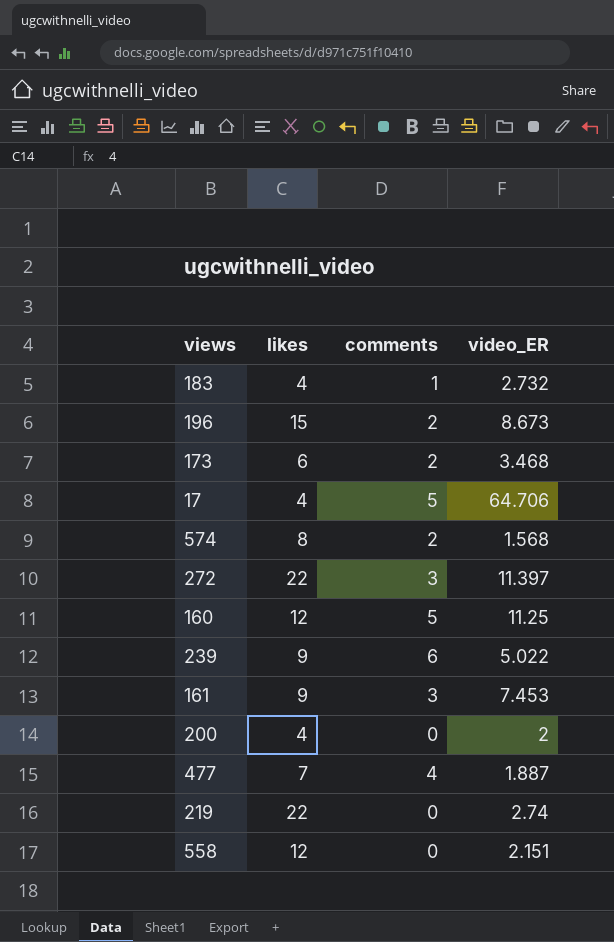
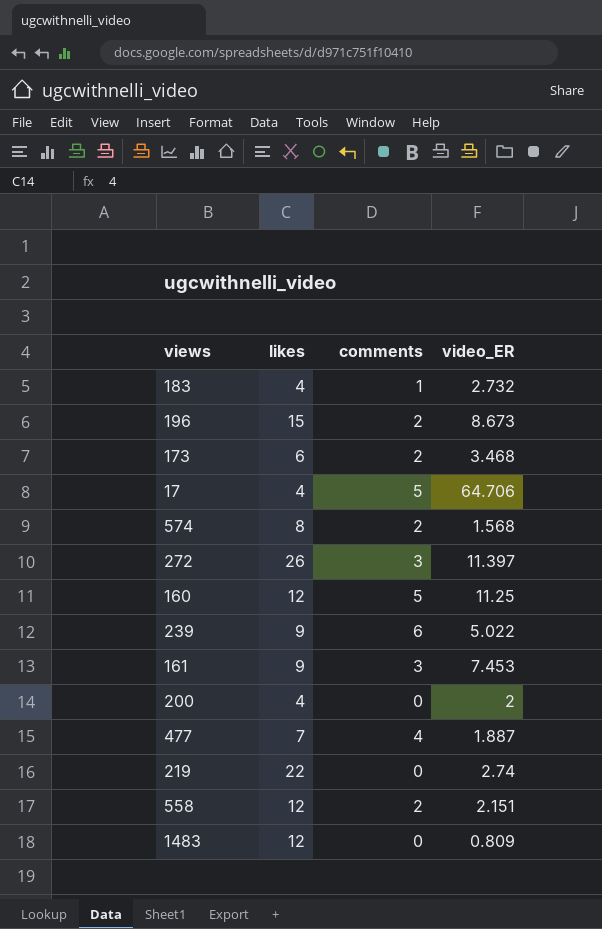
272 | likes: 22 -> 26
558 | comments: 0 -> 2
row 1483: none -> 12 | 0 | 0.809

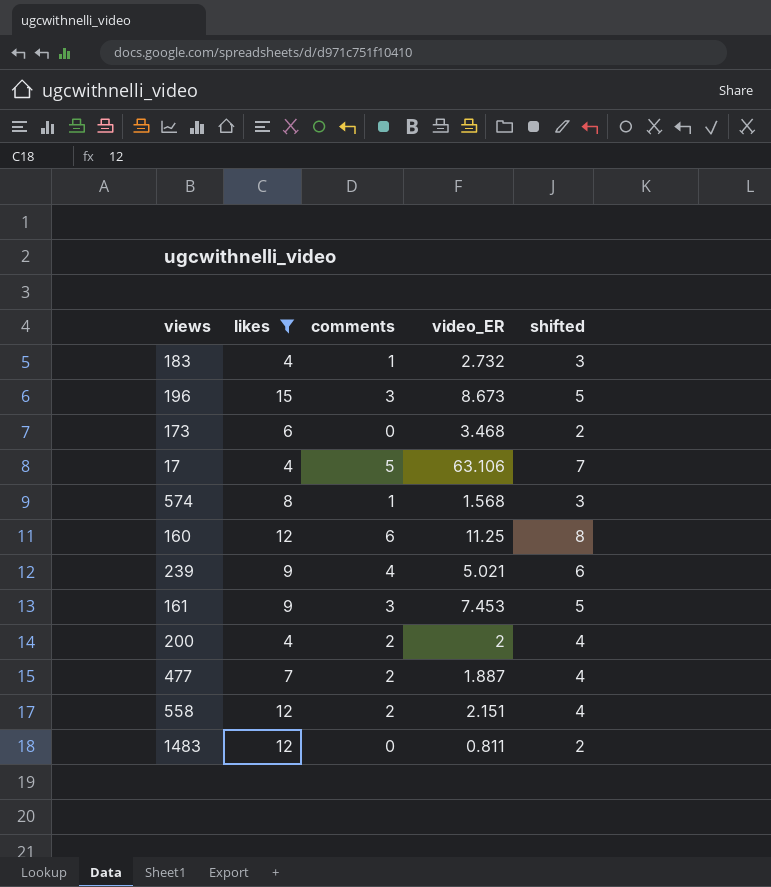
filter: none -> likes <= 15
column shifted | formula: none -> [comments] + 2
196 | comments: 2 -> 3
173 | comments: 2 -> 0
17 | video_ER: 64.706 -> 63.106
574 | comments: 2 -> 1
160 | comments: 5 -> 6
239 | comments: 6 -> 4
239 | video_ER: 5.022 -> 5.021
200 | comments: 0 -> 2
477 | comments: 4 -> 2
1483 | video_ER: 0.809 -> 0.811

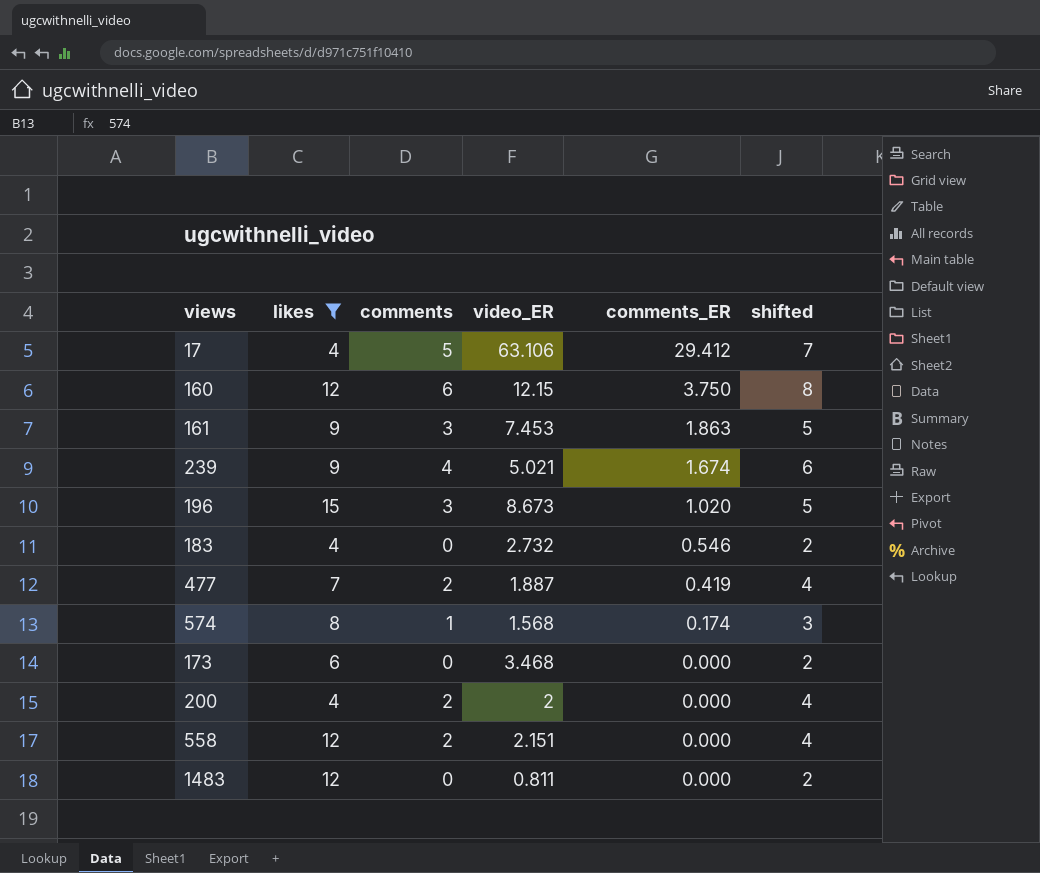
row order: none -> comments_ER descending
column comments_ER | position: none -> 5
160 | video_ER: 11.25 -> 12.15
183 | comments: 1 -> 0
183 | shifted: 3 -> 2

